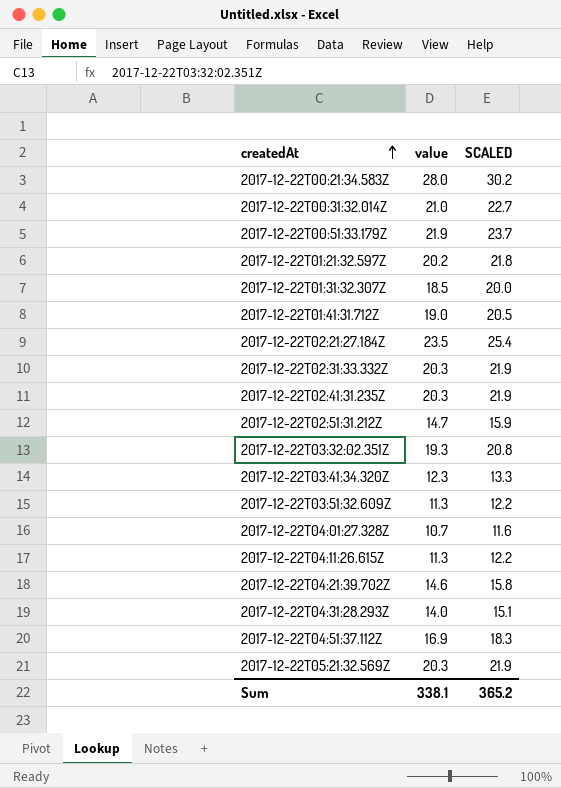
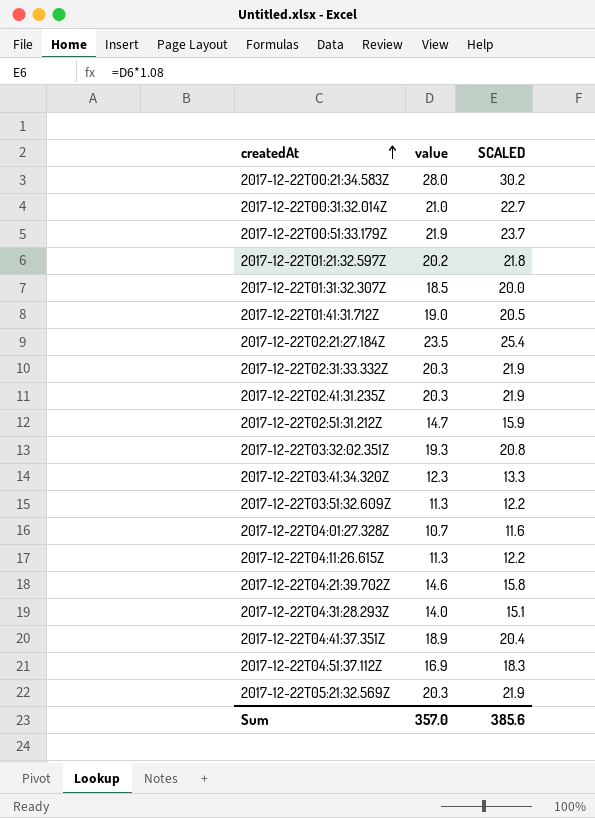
row 2017-12-22T04:41:37.351Z: none -> 18.9 | 20.4
Sum | value: 338.1 -> 357.0
Sum | SCALED: 365.2 -> 385.6

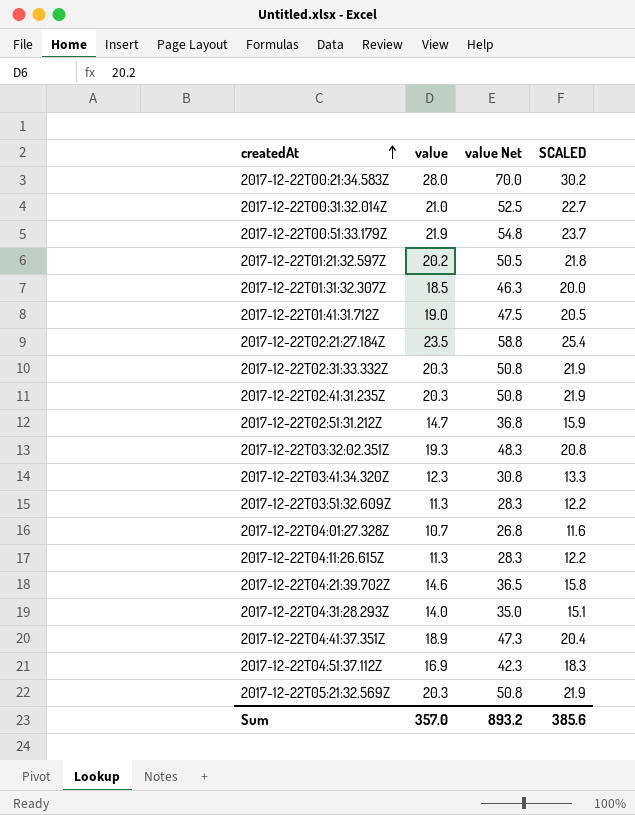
column value Net | formula: none -> [value] * 2.5

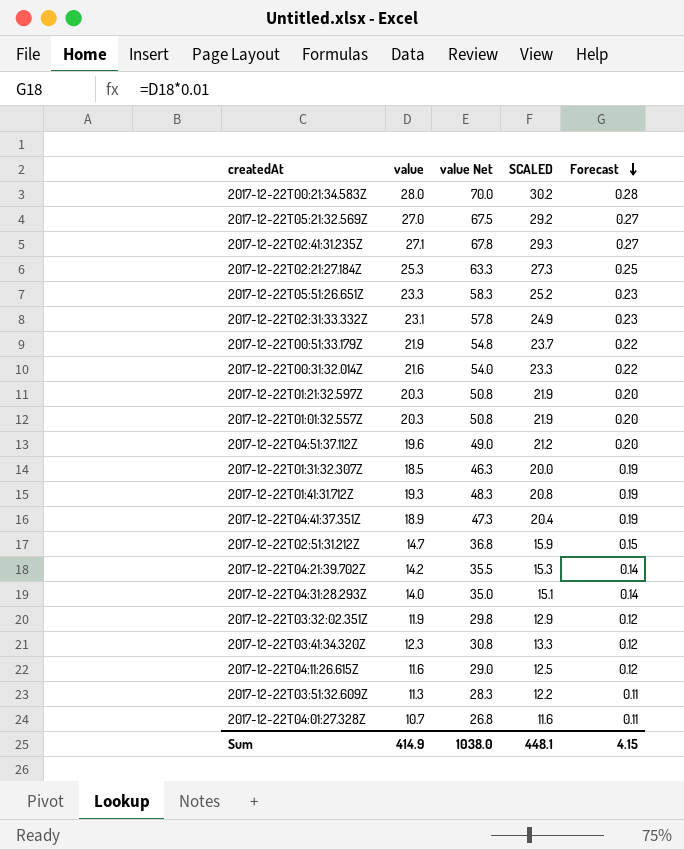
row order: createdAt ascending -> Forecast descending
column Forecast | formula: none -> [value] * 0.01
2017-12-22T05:21:32.569Z | value: 20.3 -> 27.0
2017-12-22T05:21:32.569Z | value Net: 50.8 -> 67.5
2017-12-22T05:21:32.569Z | SCALED: 21.9 -> 29.2
2017-12-22T02:41:31.235Z | value: 20.3 -> 27.1
2017-12-22T02:41:31.235Z | value Net: 50.8 -> 67.8
2017-12-22T02:41:31.235Z | SCALED: 21.9 -> 29.3
2017-12-22T02:21:27.184Z | value: 23.5 -> 25.3
2017-12-22T02:21:27.184Z | value Net: 58.8 -> 63.3
2017-12-22T02:21:27.184Z | SCALED: 25.4 -> 27.3
row 2017-12-22T05:51:26.651Z: none -> 23.3 | 58.3 | 25.2 | 0.23
2017-12-22T02:31:33.332Z | value: 20.3 -> 23.1
2017-12-22T02:31:33.332Z | value Net: 50.8 -> 57.8
2017-12-22T02:31:33.332Z | SCALED: 21.9 -> 24.9
2017-12-22T00:31:32.014Z | value: 21.0 -> 21.6
2017-12-22T00:31:32.014Z | value Net: 52.5 -> 54.0
2017-12-22T00:31:32.014Z | SCALED: 22.7 -> 23.3
2017-12-22T01:21:32.597Z | value: 20.2 -> 20.3
2017-12-22T01:21:32.597Z | value Net: 50.5 -> 50.8
2017-12-22T01:21:32.597Z | SCALED: 21.8 -> 21.9
row 2017-12-22T01:01:32.557Z: none -> 20.3 | 50.8 | 21.9 | 0.20
2017-12-22T04:51:37.112Z | value: 16.9 -> 19.6
2017-12-22T04:51:37.112Z | value Net: 42.3 -> 49.0
2017-12-22T04:51:37.112Z | SCALED: 18.3 -> 21.2
2017-12-22T01:41:31.712Z | value: 19.0 -> 19.3
2017-12-22T01:41:31.712Z | value Net: 47.5 -> 48.3
2017-12-22T01:41:31.712Z | SCALED: 20.5 -> 20.8
2017-12-22T04:21:39.702Z | value: 14.6 -> 14.2
2017-12-22T04:21:39.702Z | value Net: 36.5 -> 35.5
2017-12-22T04:21:39.702Z | SCALED: 15.8 -> 15.3
2017-12-22T03:32:02.351Z | value: 19.3 -> 11.9
2017-12-22T03:32:02.351Z | value Net: 48.3 -> 29.8
2017-12-22T03:32:02.351Z | SCALED: 20.8 -> 12.9
2017-12-22T04:11:26.615Z | value: 11.3 -> 11.6
2017-12-22T04:11:26.615Z | value Net: 28.3 -> 29.0
2017-12-22T04:11:26.615Z | SCALED: 12.2 -> 12.5
Sum | value: 357.0 -> 414.9
Sum | value Net: 893.2 -> 1038.0
Sum | SCALED: 385.6 -> 448.1

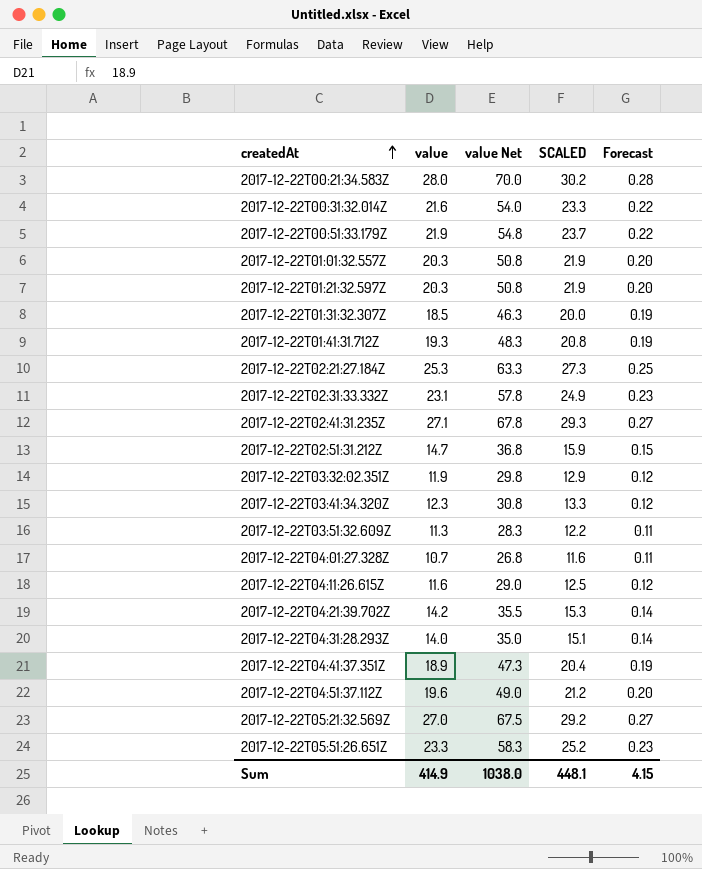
row order: Forecast descending -> createdAt ascending

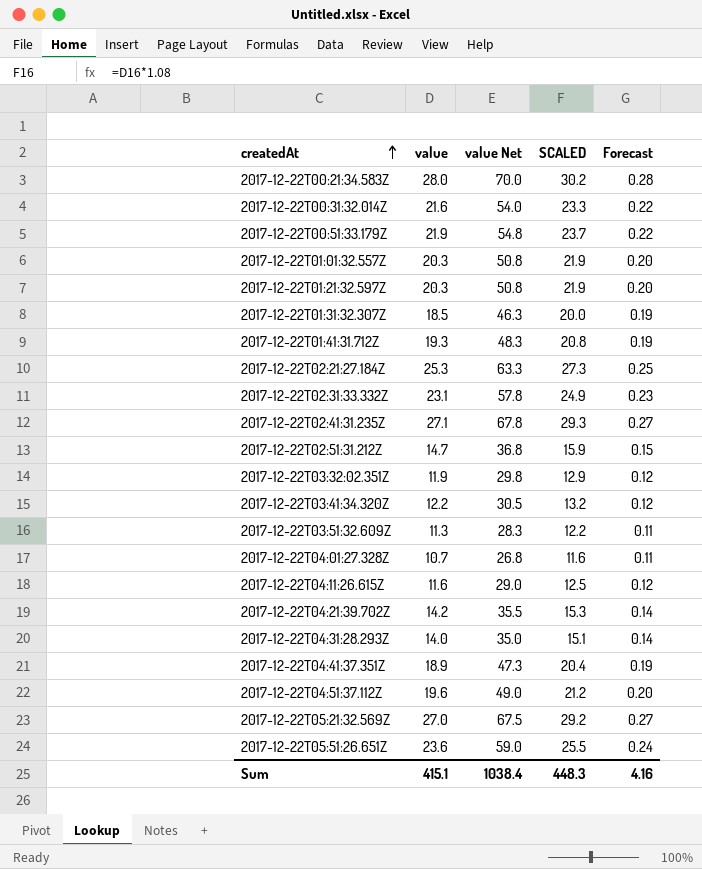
2017-12-22T03:41:34.320Z | value: 12.3 -> 12.2
2017-12-22T03:41:34.320Z | value Net: 30.8 -> 30.5
2017-12-22T03:41:34.320Z | SCALED: 13.3 -> 13.2
2017-12-22T05:51:26.651Z | value: 23.3 -> 23.6
2017-12-22T05:51:26.651Z | value Net: 58.3 -> 59.0
2017-12-22T05:51:26.651Z | SCALED: 25.2 -> 25.5
2017-12-22T05:51:26.651Z | Forecast: 0.23 -> 0.24
Sum | value: 414.9 -> 415.1
Sum | value Net: 1038.0 -> 1038.4
Sum | SCALED: 448.1 -> 448.3
Sum | Forecast: 4.15 -> 4.16

